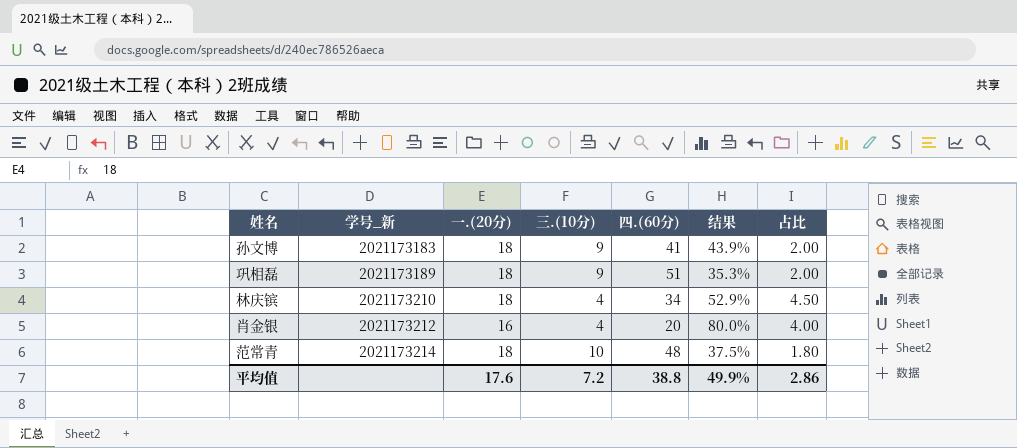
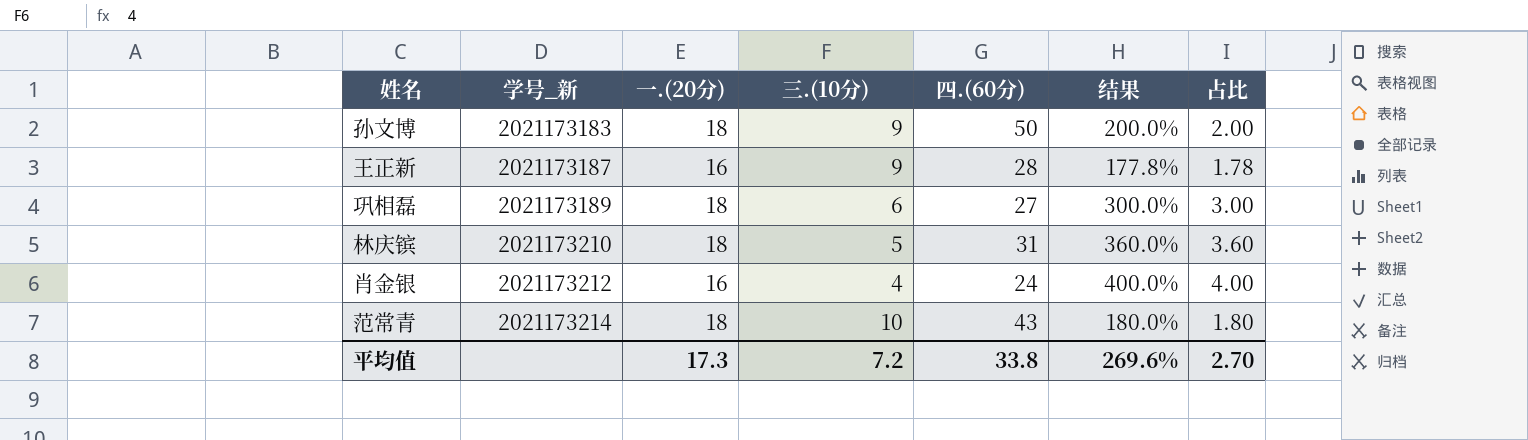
column 结果 | formula: [一.(20分)] / [四.(60分)] -> [一.(20分)] / [三.(10分)]
孙文博 | 四.(60分): 41 -> 50
row 王正新: none -> 2021173187 | 16 | 9 | 28 | 177.8% | 1.78
巩相磊 | 三.(10分): 9 -> 6
巩相磊 | 四.(60分): 51 -> 27
巩相磊 | 占比: 2.00 -> 3.00
林庆镔 | 三.(10分): 4 -> 5
林庆镔 | 四.(60分): 34 -> 31
林庆镔 | 占比: 4.50 -> 3.60
肖金银 | 四.(60分): 20 -> 24
范常青 | 四.(60分): 48 -> 43
平均值 | 一.(20分): 17.6 -> 17.3
平均值 | 四.(60分): 38.8 -> 33.8
平均值 | 结果: 49.9% -> 269.6%
平均值 | 占比: 2.86 -> 2.70

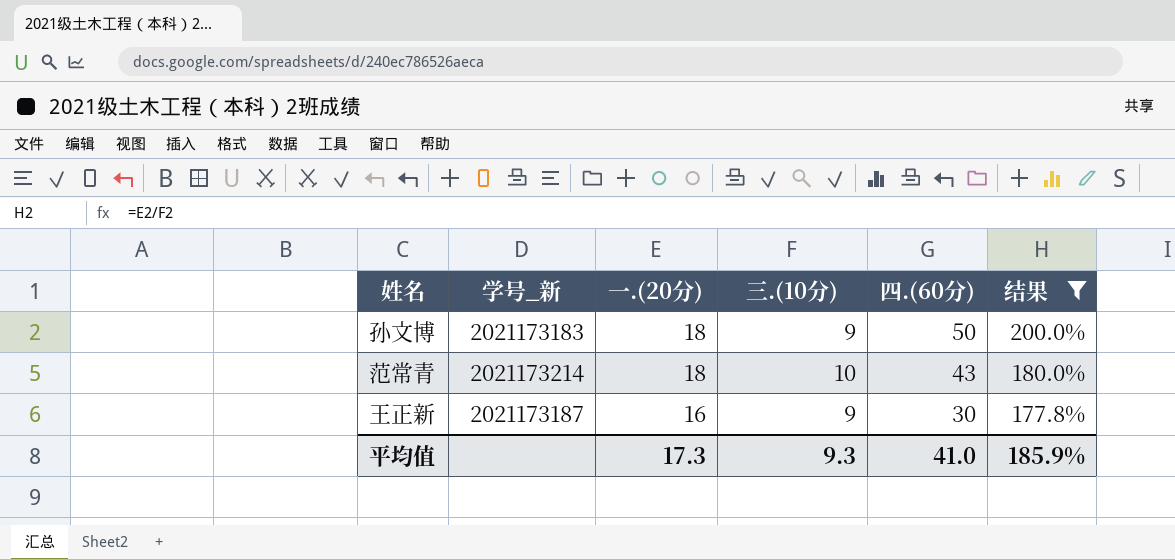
filter: none -> 结果 <= 200.0%
row order: 学号_新 ascending -> 一.(20分) descending
column 占比 | formula: [一.(20分)] / [三.(10分)] -> none
王正新 | 四.(60分): 28 -> 30
平均值 | 三.(10分): 7.2 -> 9.3
平均值 | 四.(60分): 33.8 -> 41.0
平均值 | 结果: 269.6% -> 185.9%

